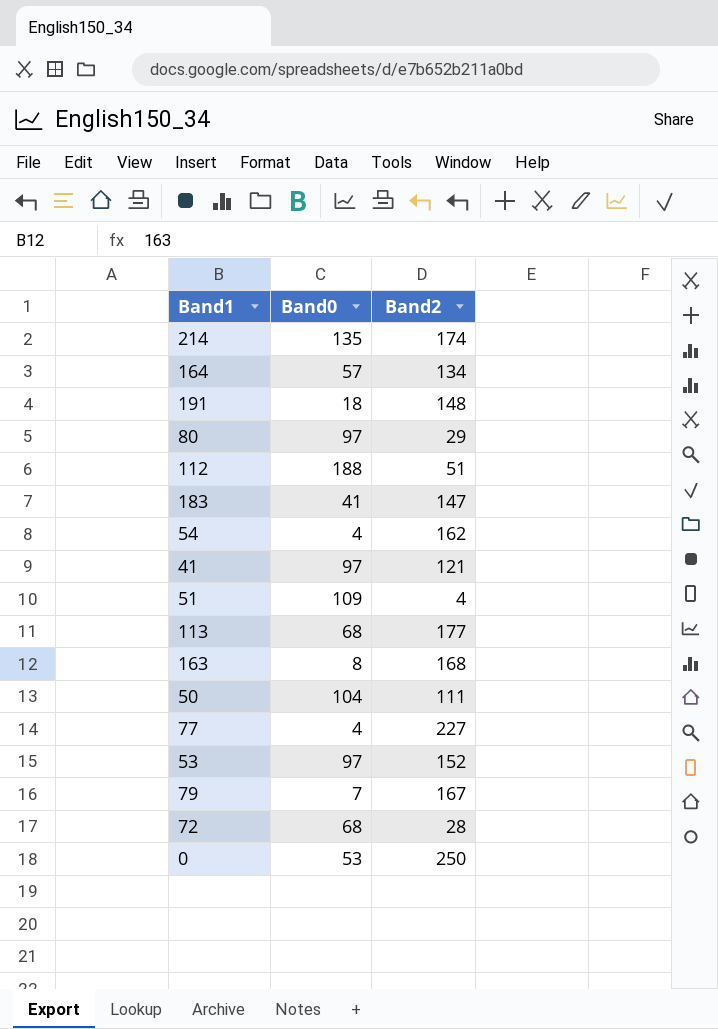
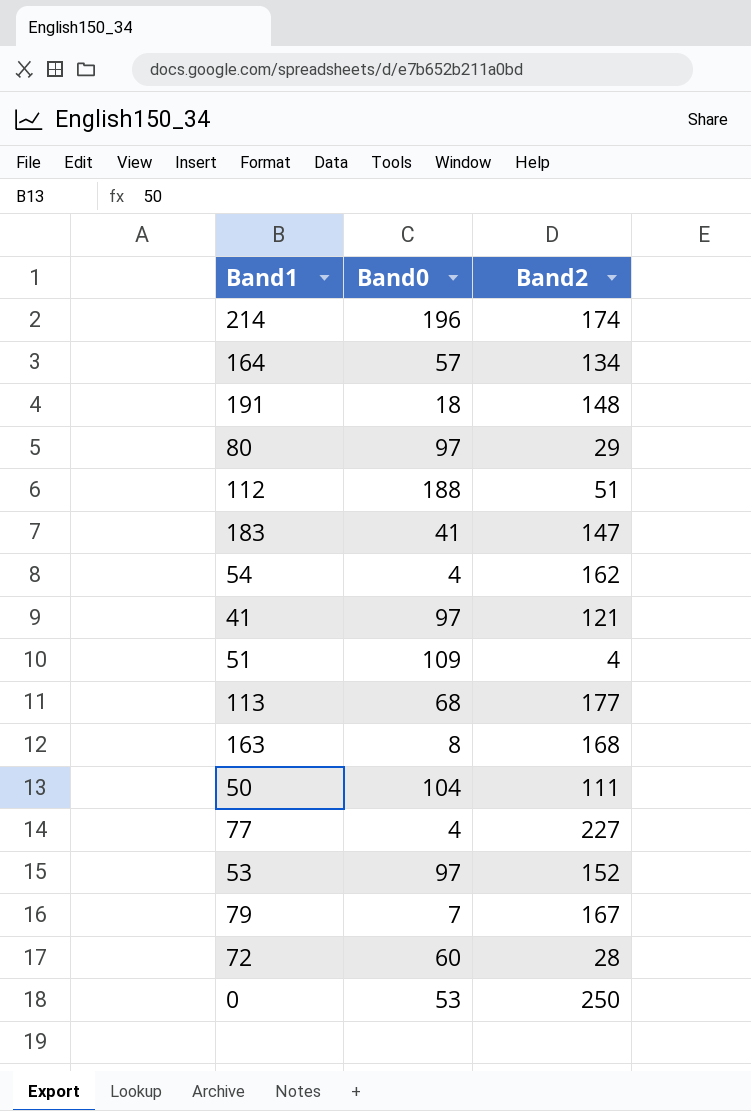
214 | Band0: 135 -> 196
72 | Band0: 68 -> 60

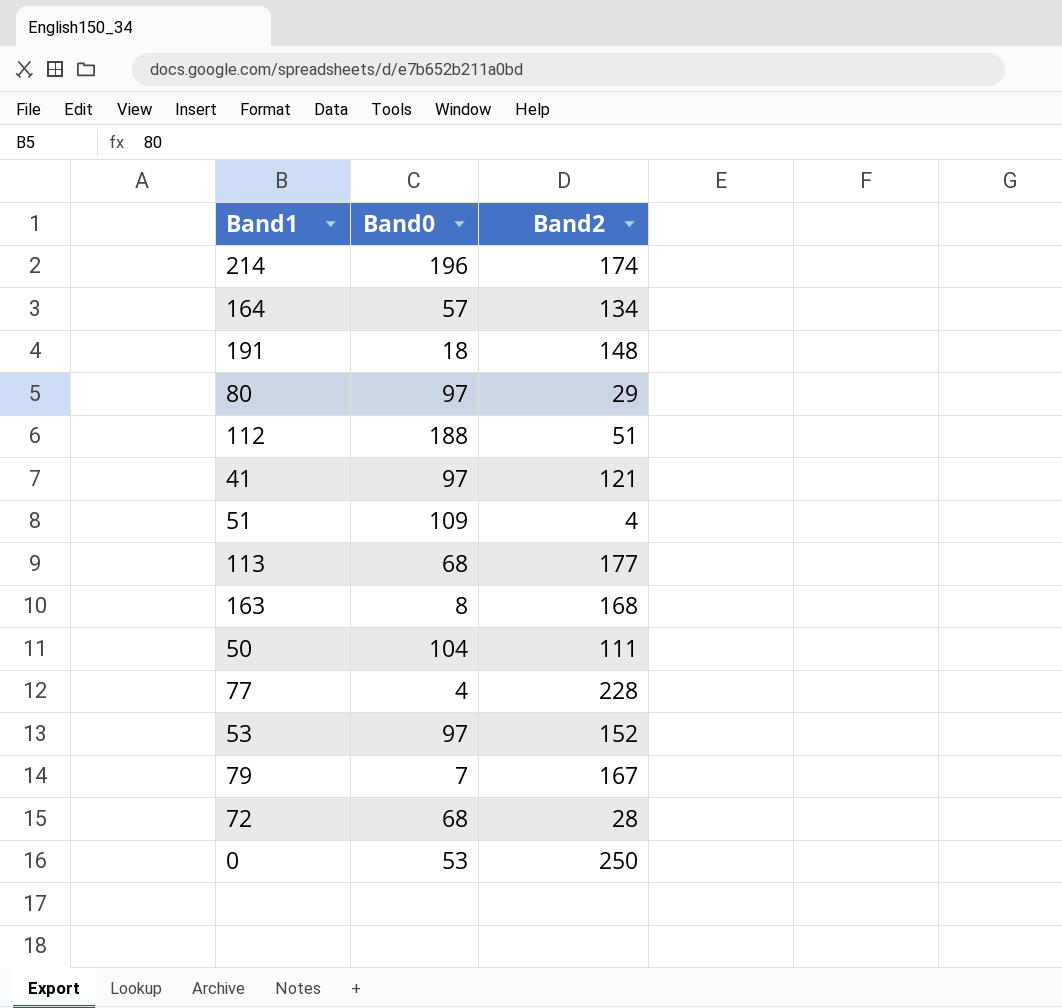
row 183: 41 | 147 -> none
row 54: 4 | 162 -> none
77 | Band2: 227 -> 228
72 | Band0: 60 -> 68

